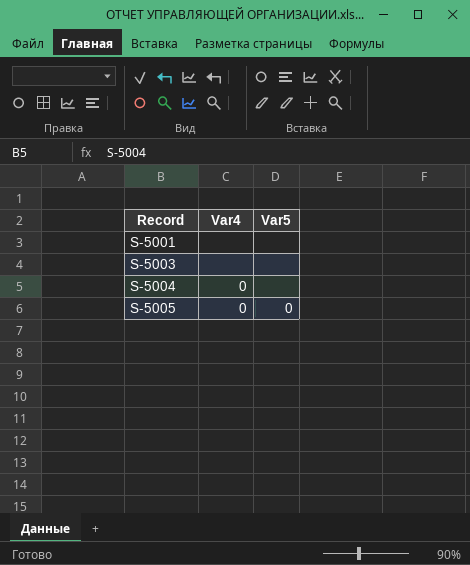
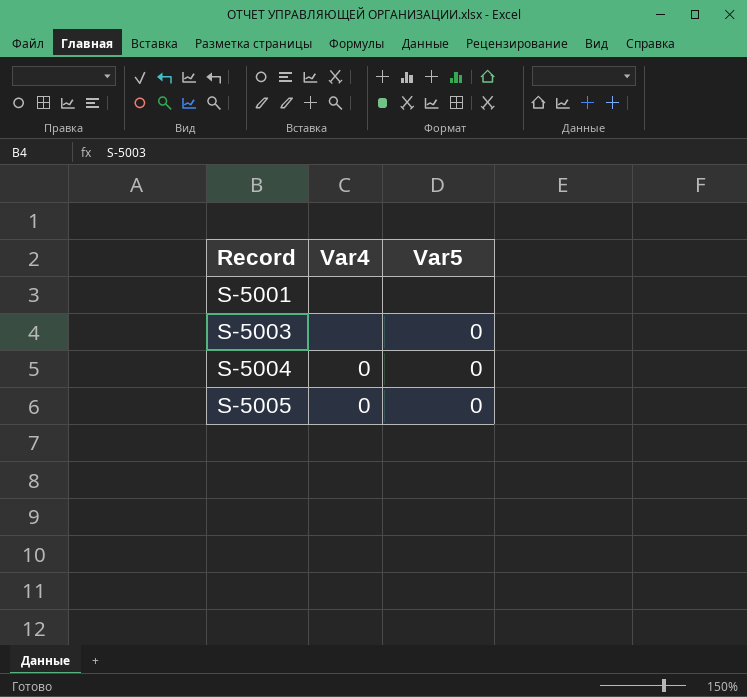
S-5003 | Var5: none -> 0
S-5004 | Var5: none -> 0

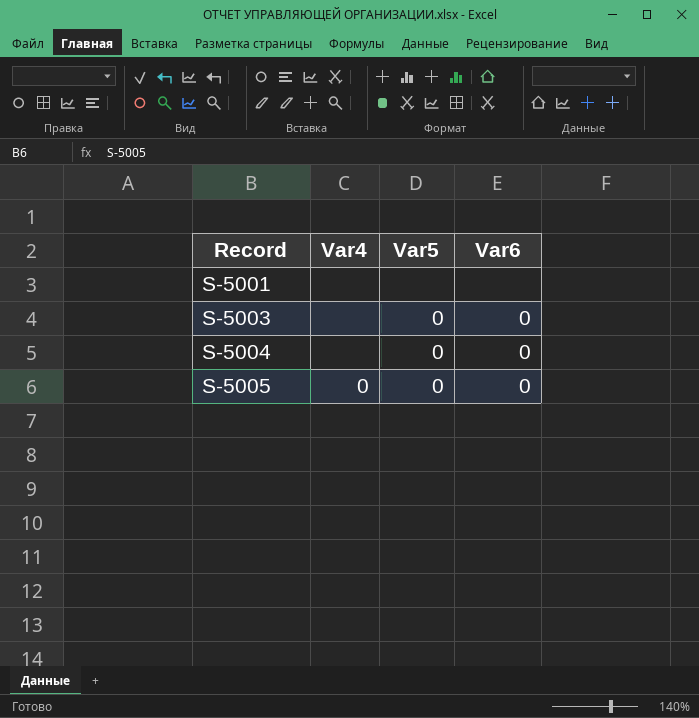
column Var6 | position: none -> 4
S-5004 | Var4: 0 -> none

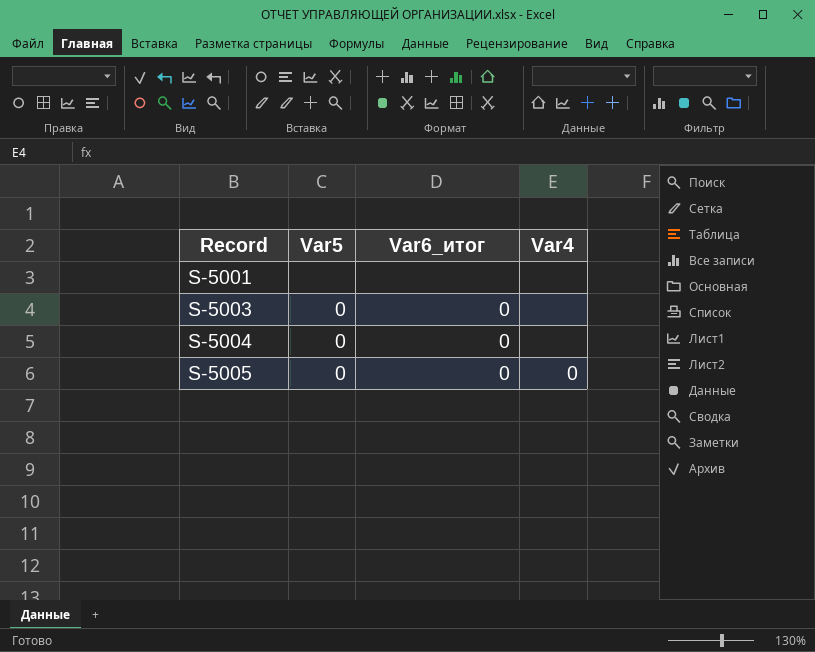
column name: Var6 -> Var6_итог
column Var4 | position: 2 -> 4

